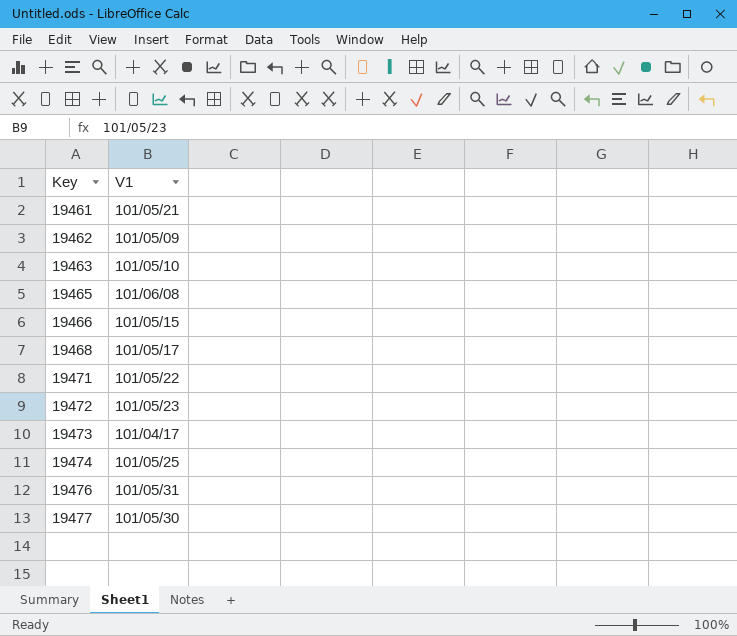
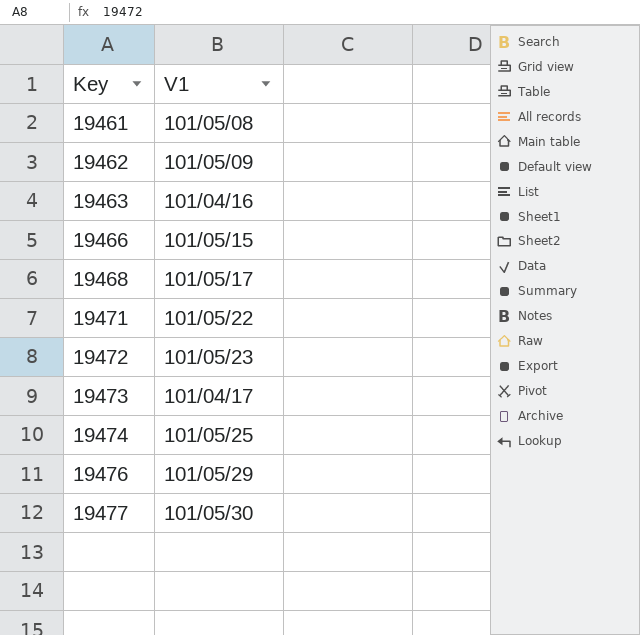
row 19465: 101/06/08 -> none
19461 | V1: 101/05/21 -> 101/05/08
19463 | V1: 101/05/10 -> 101/04/16
19476 | V1: 101/05/31 -> 101/05/29

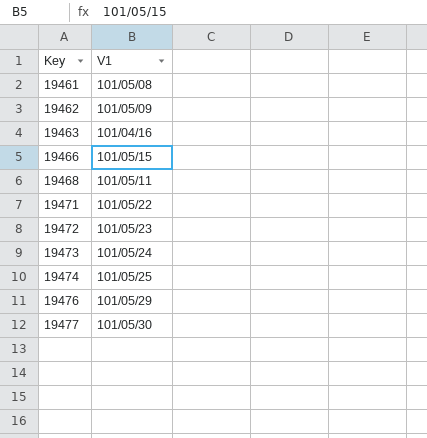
19468 | V1: 101/05/17 -> 101/05/11
19473 | V1: 101/04/17 -> 101/05/24

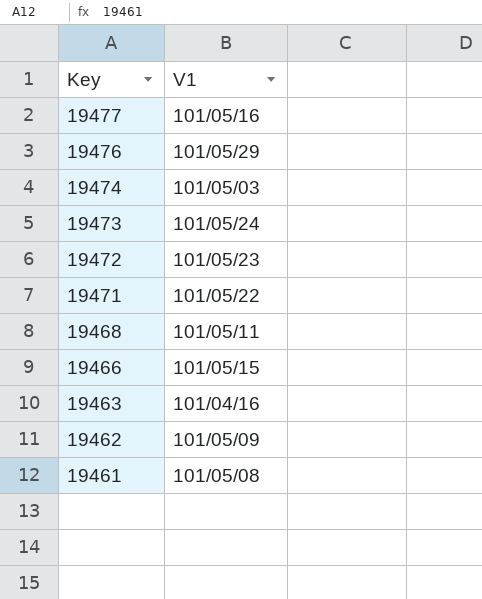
row order: Key ascending -> Key descending
19477 | V1: 101/05/30 -> 101/05/16
19474 | V1: 101/05/25 -> 101/05/03

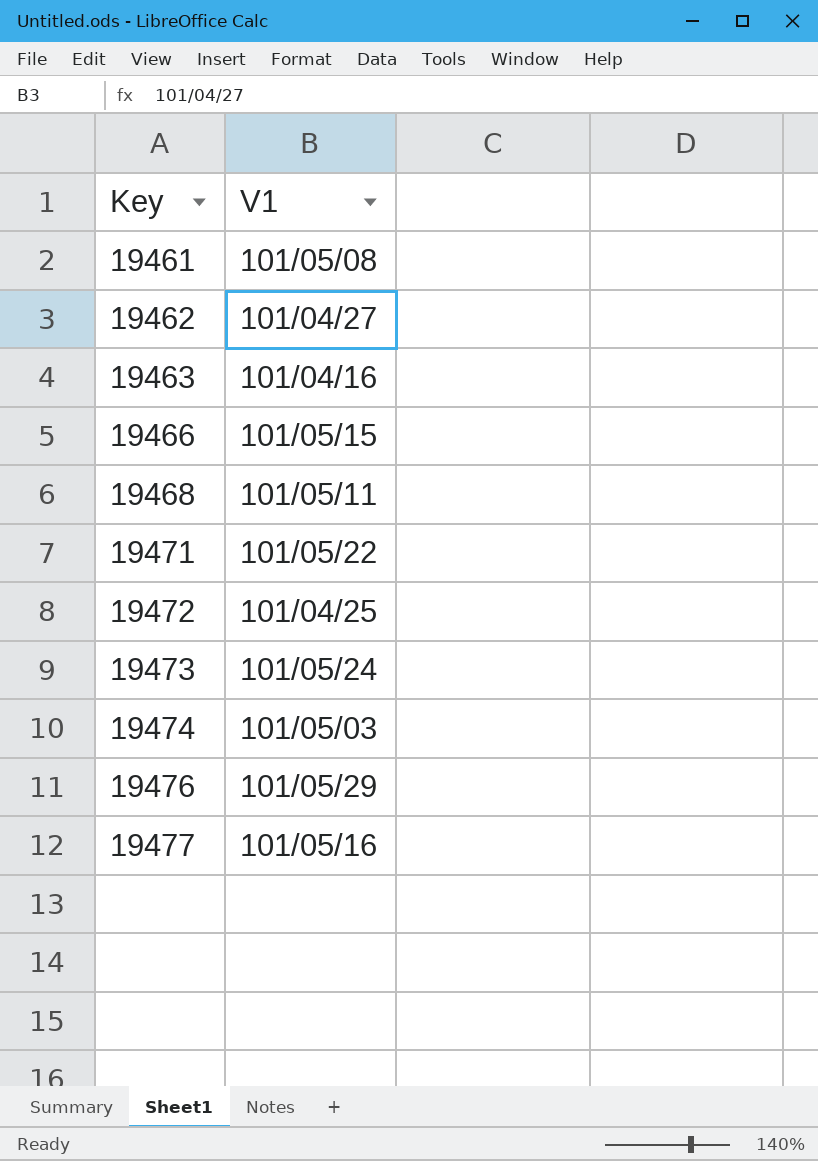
row order: Key descending -> Key ascending
19462 | V1: 101/05/09 -> 101/04/27
19472 | V1: 101/05/23 -> 101/04/25

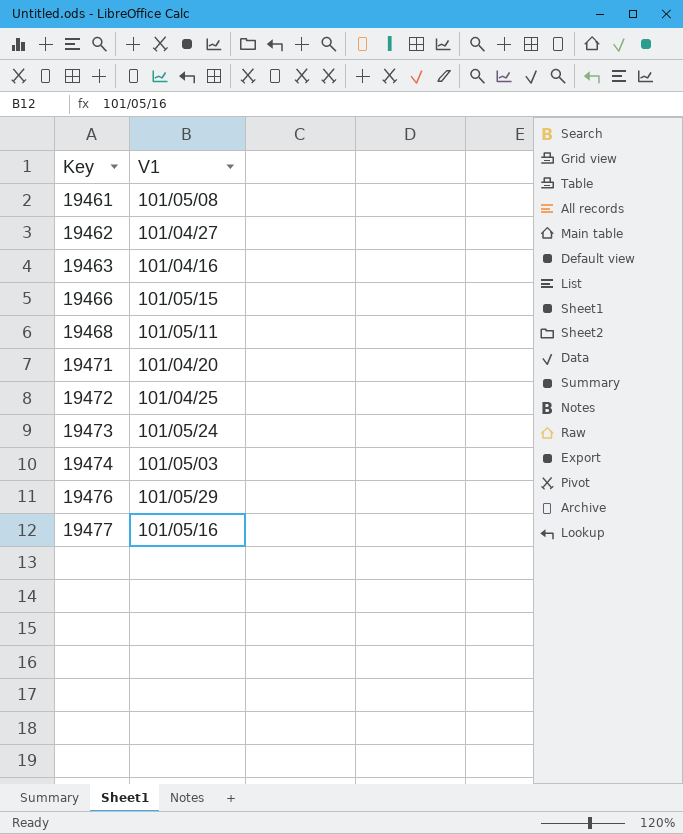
19471 | V1: 101/05/22 -> 101/04/20

